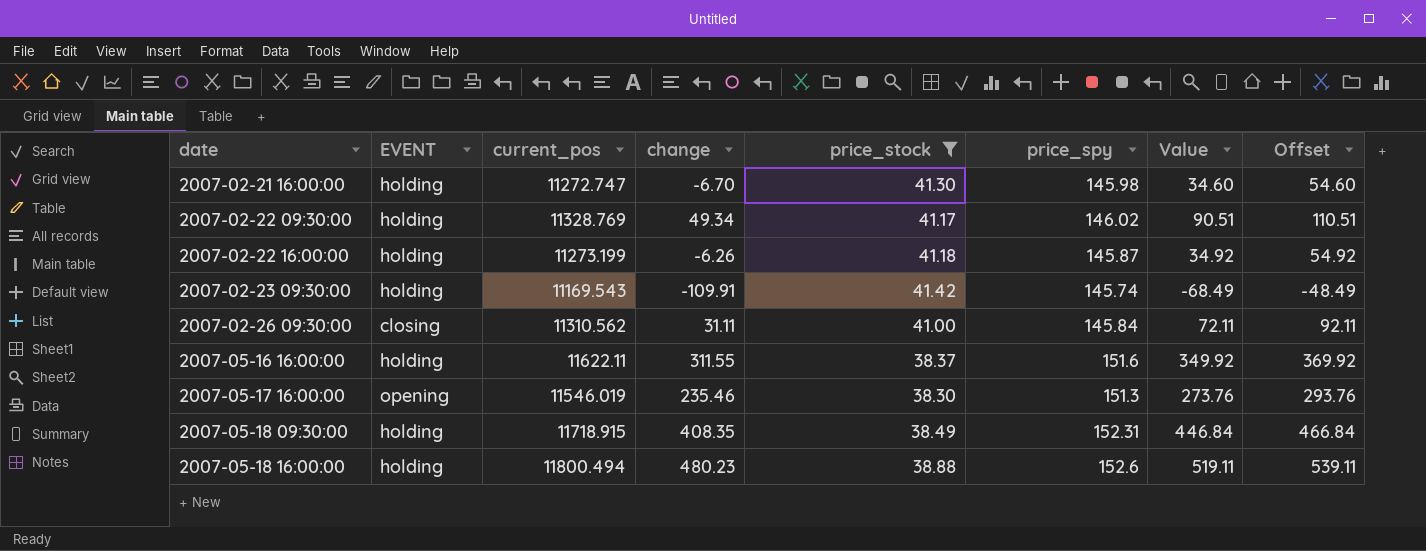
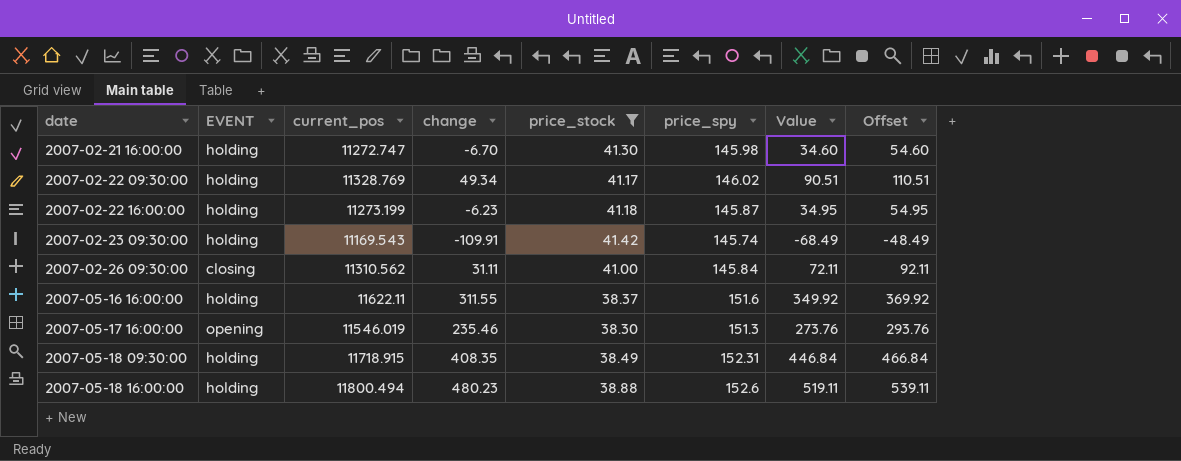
2007-02-22 16:00:00 | change: -6.26 -> -6.23
2007-02-22 16:00:00 | Value: 34.92 -> 34.95
2007-02-22 16:00:00 | Offset: 54.92 -> 54.95

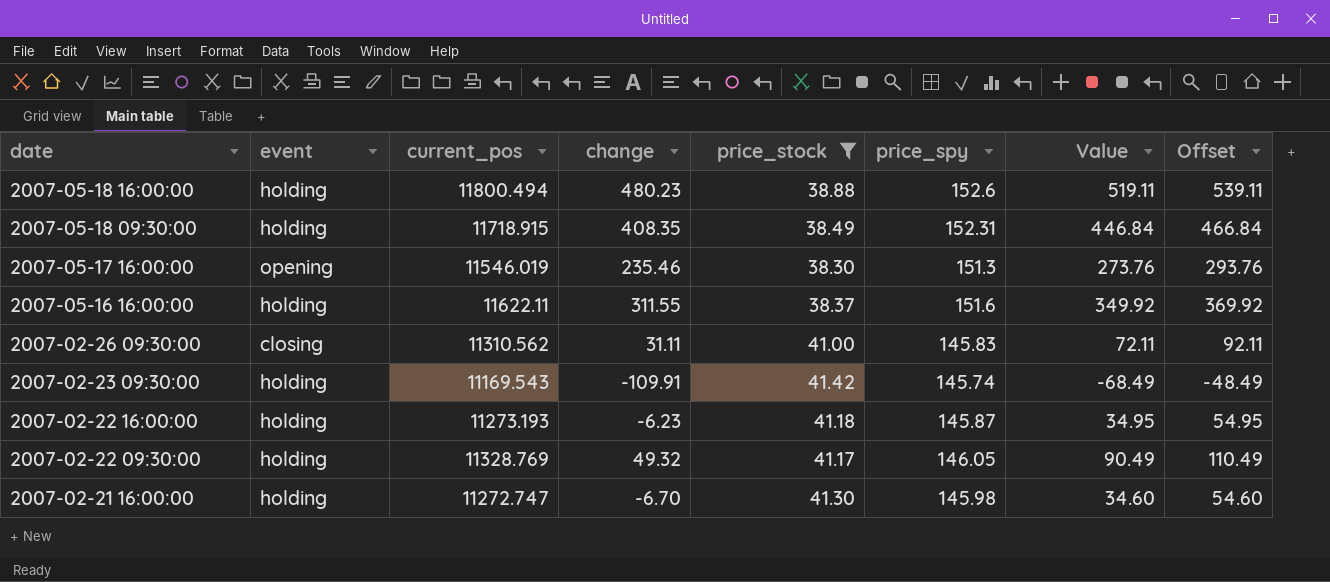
row order: date ascending -> date descending
column name: EVENT -> event
2007-02-26 09:30:00 | price_spy: 145.84 -> 145.83
2007-02-22 16:00:00 | current_pos: 11273.199 -> 11273.193
2007-02-22 09:30:00 | change: 49.34 -> 49.32
2007-02-22 09:30:00 | price_spy: 146.02 -> 146.05
2007-02-22 09:30:00 | Value: 90.51 -> 90.49
2007-02-22 09:30:00 | Offset: 110.51 -> 110.49

